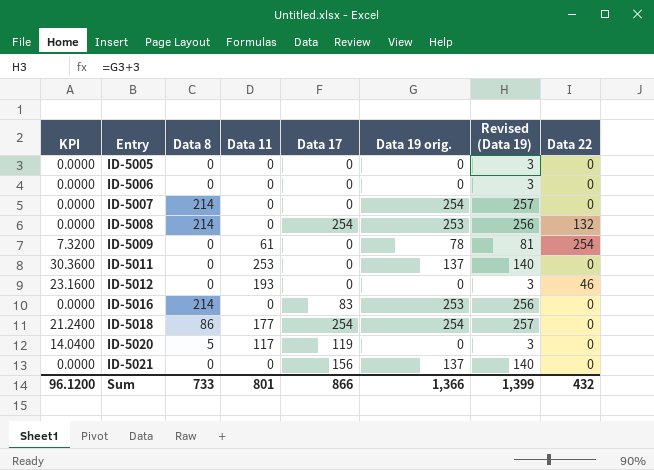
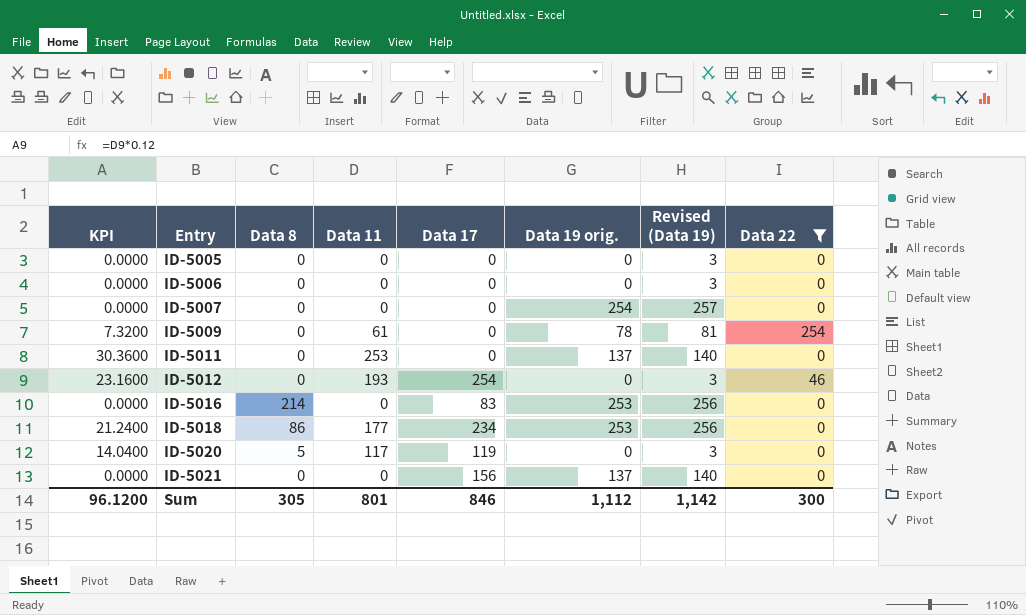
filter: none -> Data 22 != 132
ID-5007 | Data 8: 214 -> 0
ID-5012 | Data 17: 0 -> 254
ID-5018 | Data 17: 254 -> 234
ID-5018 | Data 19 orig.: 254 -> 253
ID-5018 | Revised (Data 19): 257 -> 256
Sum | Data 8: 733 -> 305
Sum | Data 17: 866 -> 846
Sum | Data 19 orig.: 1,366 -> 1,112
Sum | Revised (Data 19): 1,399 -> 1,142
Sum | Data 22: 432 -> 300

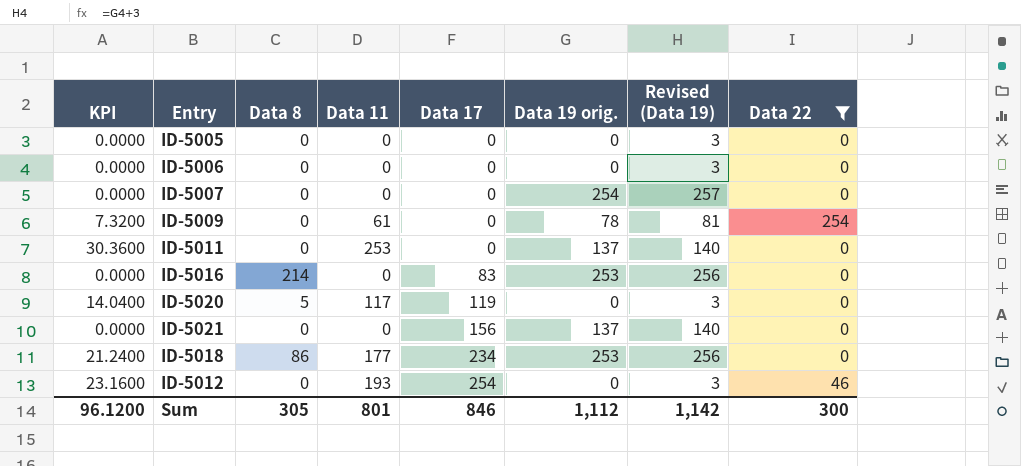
row order: Entry ascending -> Data 17 ascending

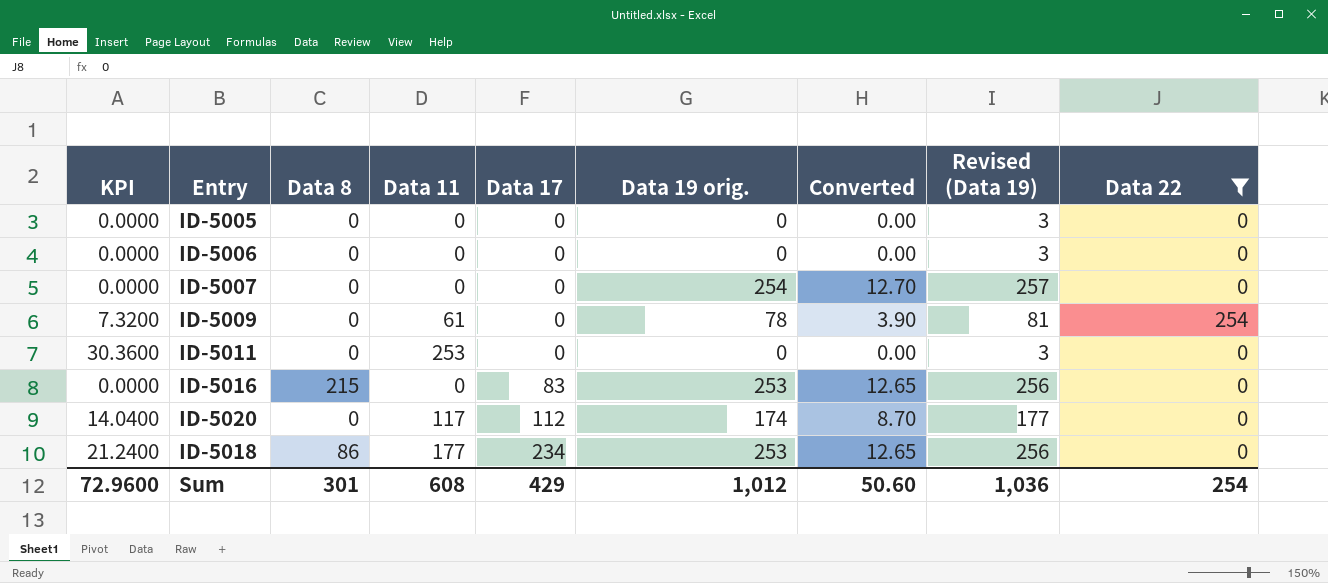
column Converted | formula: none -> [Data 19 orig.] * 0.05
row ID-5021: 0.0000 | 0 | 0 | 156 | 137 | 140 | 0 -> none
row ID-5012: 23.1600 | 0 | 193 | 254 | 0 | 3 | 46 -> none
ID-5011 | Data 19 orig.: 137 -> 0
ID-5011 | Revised (Data 19): 140 -> 3
ID-5016 | Data 8: 214 -> 215
ID-5020 | Data 8: 5 -> 0
ID-5020 | Data 17: 119 -> 112
ID-5020 | Data 19 orig.: 0 -> 174
ID-5020 | Revised (Data 19): 3 -> 177
Sum | KPI: 96.1200 -> 72.9600
Sum | Data 8: 305 -> 301
Sum | Data 11: 801 -> 608
Sum | Data 17: 846 -> 429
Sum | Data 19 orig.: 1,112 -> 1,012
Sum | Revised (Data 19): 1,142 -> 1,036
Sum | Data 22: 300 -> 254

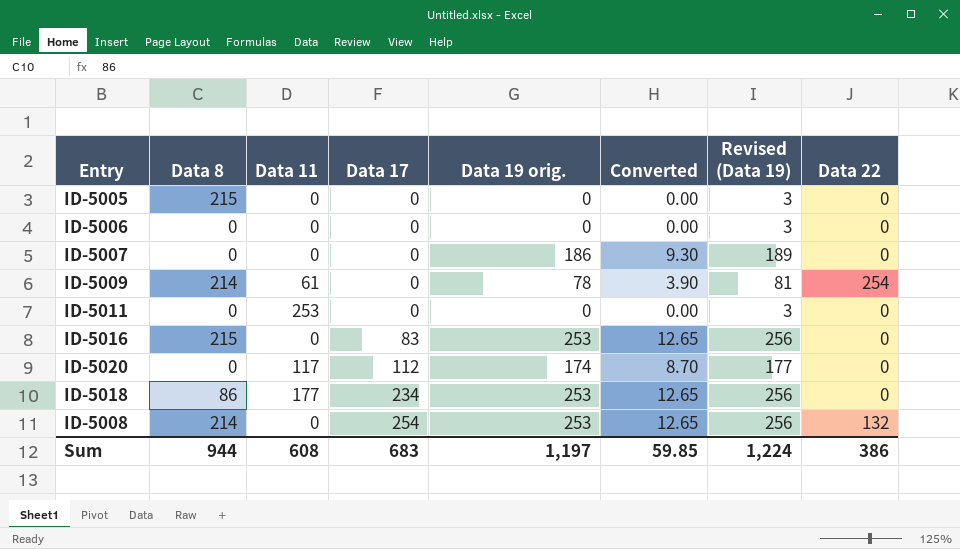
filter: Data 22 != 132 -> none
column KPI | formula: [Data 11] * 0.12 -> none
ID-5005 | Data 8: 0 -> 215
ID-5007 | Data 19 orig.: 254 -> 186
ID-5007 | Converted: 12.70 -> 9.30
ID-5007 | Revised (Data 19): 257 -> 189
ID-5009 | Data 8: 0 -> 214
Sum | Data 8: 301 -> 944
Sum | Data 17: 429 -> 683
Sum | Data 19 orig.: 1,012 -> 1,197
Sum | Converted: 50.60 -> 59.85
Sum | Revised (Data 19): 1,036 -> 1,224
Sum | Data 22: 254 -> 386

